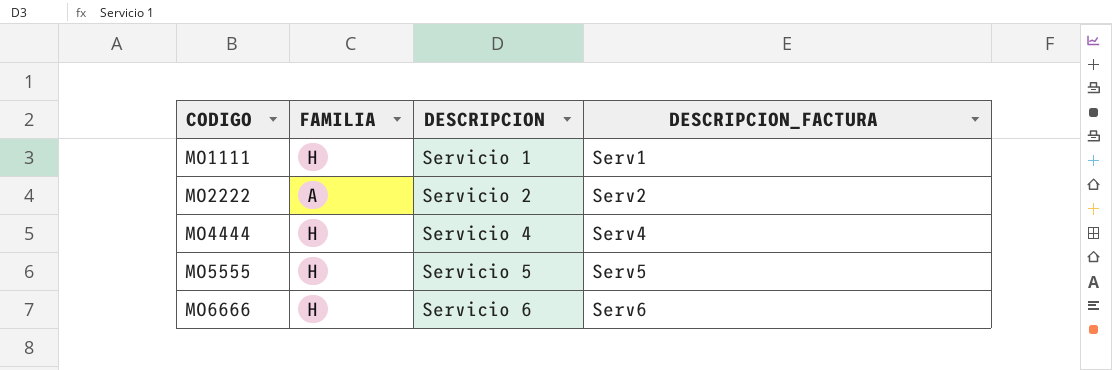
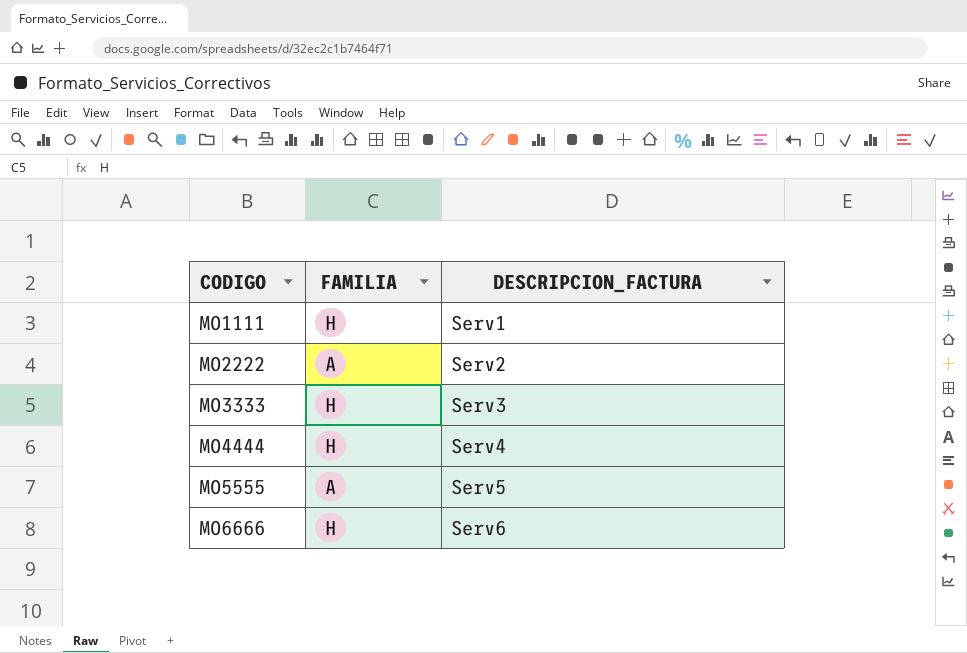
column DESCRIPCION | position: 3 -> none
row MO3333: none -> H | Serv3
MO5555 | FAMILIA: H -> A

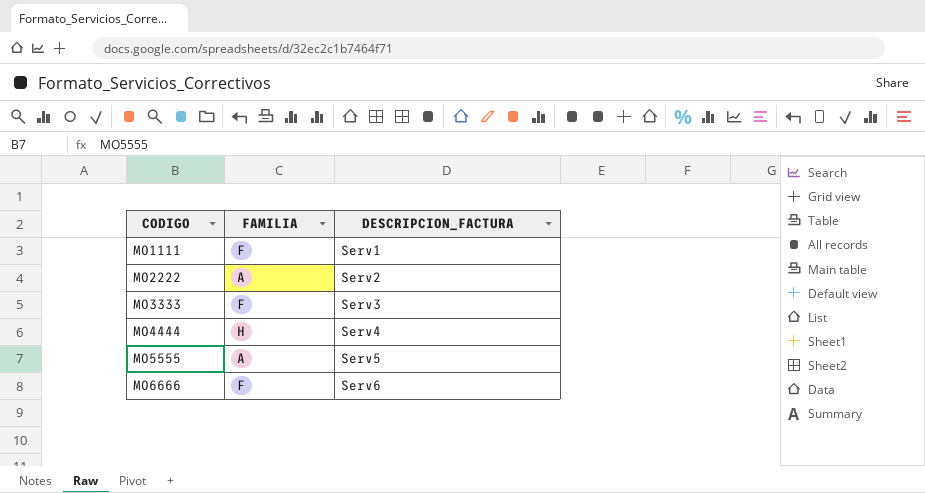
MO1111 | FAMILIA: H -> F
MO3333 | FAMILIA: H -> F
MO6666 | FAMILIA: H -> F

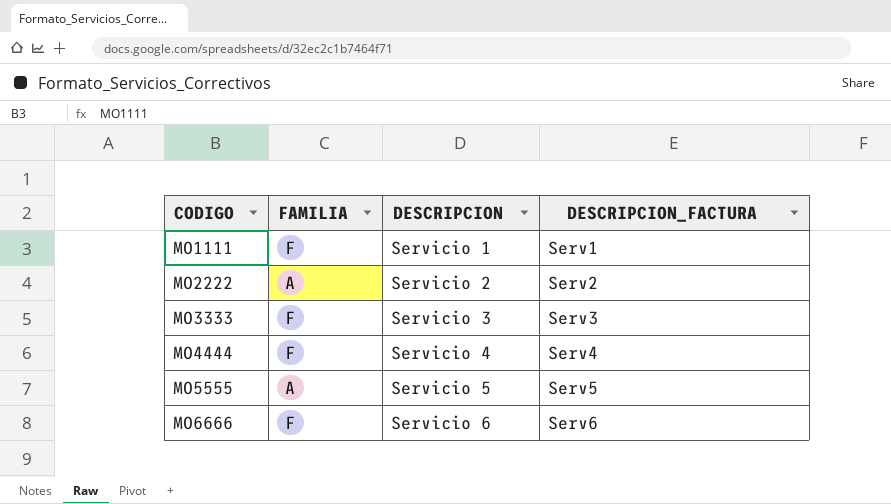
column DESCRIPCION | position: none -> 3
MO4444 | FAMILIA: H -> F

